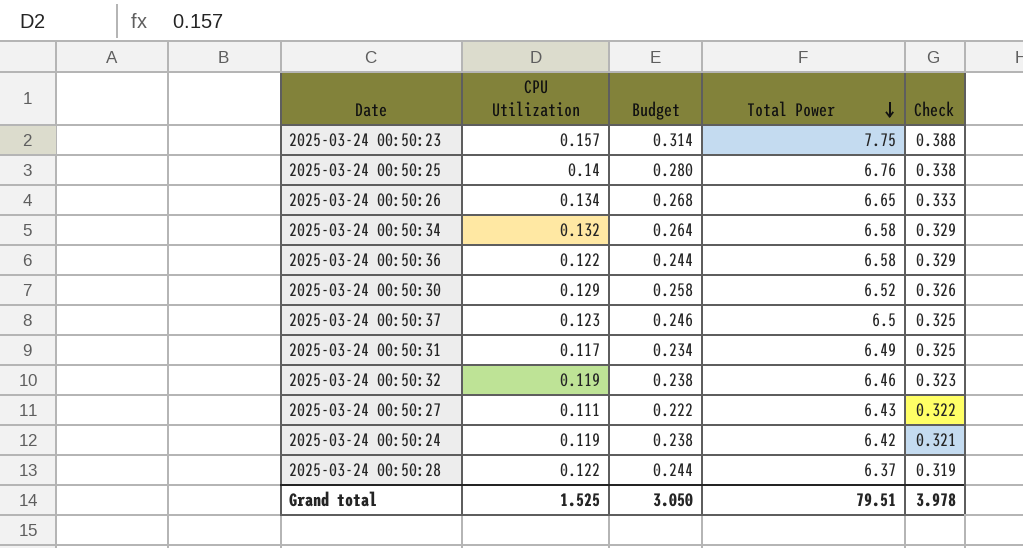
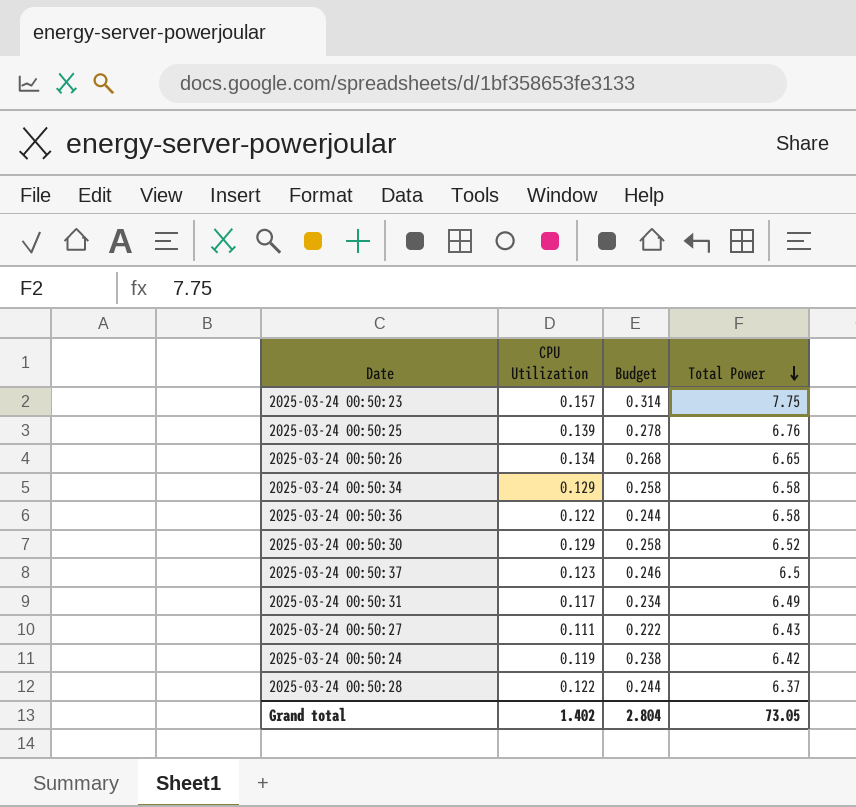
column Check | formula: [Total Power] * 0.05 -> none
row 2025-03-24 00:50:32: 0.119 | 0.238 | 6.46 | 0.323 -> none
2025-03-24 00:50:25 | CPU Utilization: 0.14 -> 0.139
2025-03-24 00:50:25 | Budget: 0.280 -> 0.278
2025-03-24 00:50:34 | CPU Utilization: 0.132 -> 0.129
2025-03-24 00:50:34 | Budget: 0.264 -> 0.258
Grand total | CPU Utilization: 1.525 -> 1.402
Grand total | Budget: 3.050 -> 2.804
Grand total | Total Power: 79.51 -> 73.05

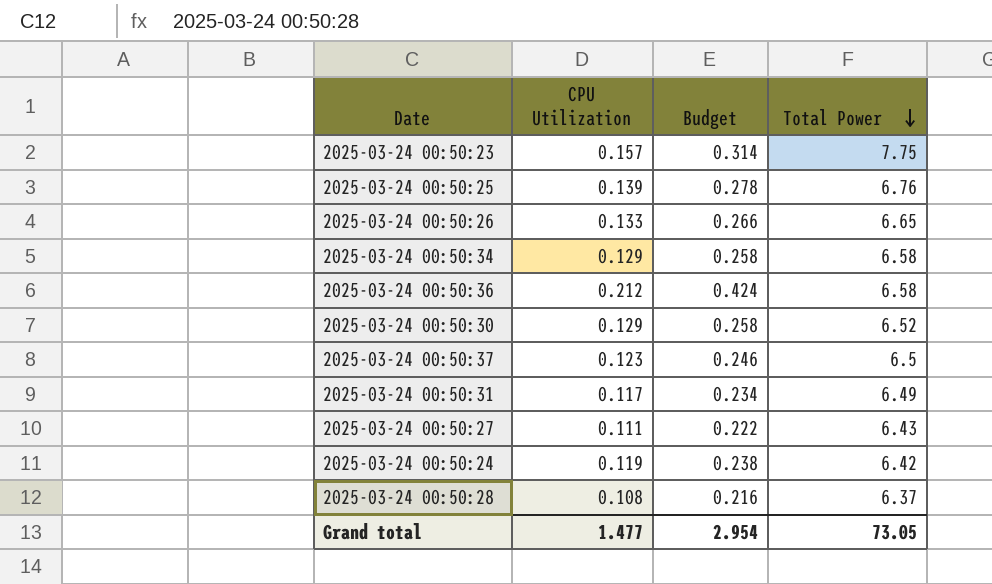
2025-03-24 00:50:26 | CPU Utilization: 0.134 -> 0.133
2025-03-24 00:50:26 | Budget: 0.268 -> 0.266
2025-03-24 00:50:36 | CPU Utilization: 0.122 -> 0.212
2025-03-24 00:50:36 | Budget: 0.244 -> 0.424
2025-03-24 00:50:28 | CPU Utilization: 0.122 -> 0.108
2025-03-24 00:50:28 | Budget: 0.244 -> 0.216
Grand total | CPU Utilization: 1.402 -> 1.477
Grand total | Budget: 2.804 -> 2.954

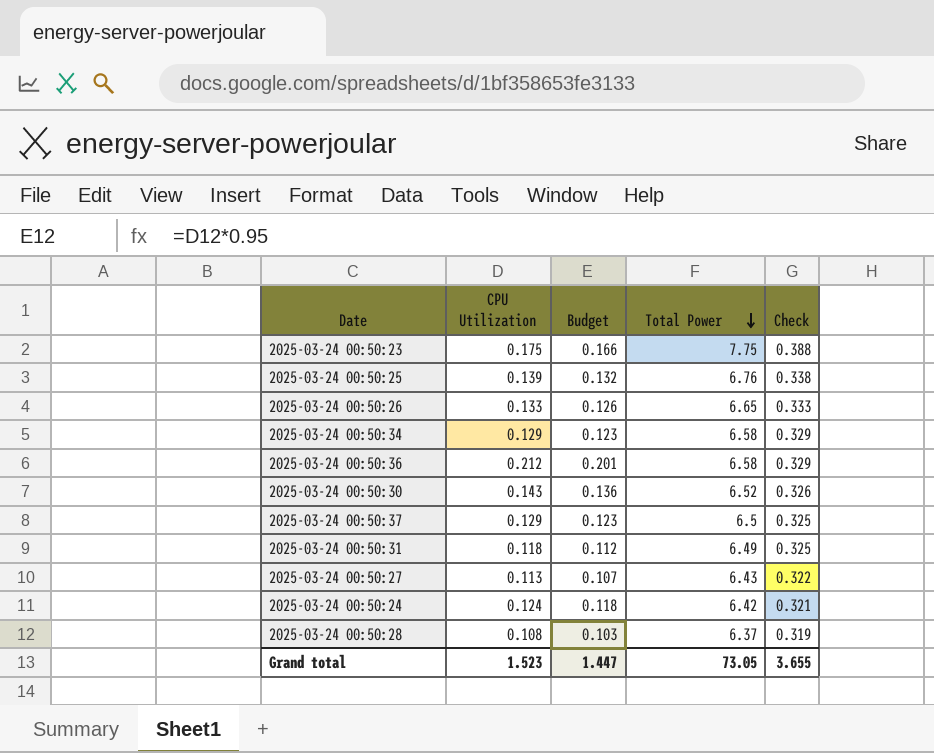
column Budget | formula: [CPU Utilization] * 2 -> [CPU Utilization] * 0.95
column Check | formula: none -> [Total Power] * 0.05
2025-03-24 00:50:23 | CPU Utilization: 0.157 -> 0.175
2025-03-24 00:50:30 | CPU Utilization: 0.129 -> 0.143
2025-03-24 00:50:37 | CPU Utilization: 0.123 -> 0.129
2025-03-24 00:50:31 | CPU Utilization: 0.117 -> 0.118
2025-03-24 00:50:27 | CPU Utilization: 0.111 -> 0.113
2025-03-24 00:50:24 | CPU Utilization: 0.119 -> 0.124
Grand total | CPU Utilization: 1.477 -> 1.523
Grand total | Budget: 2.954 -> 1.447

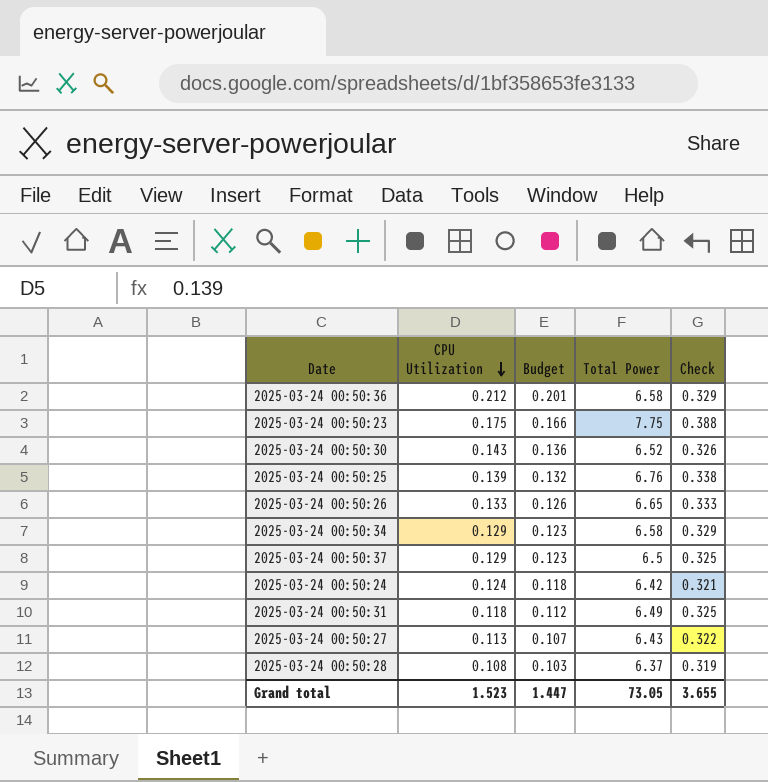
row order: Total Power descending -> CPU Utilization descending

